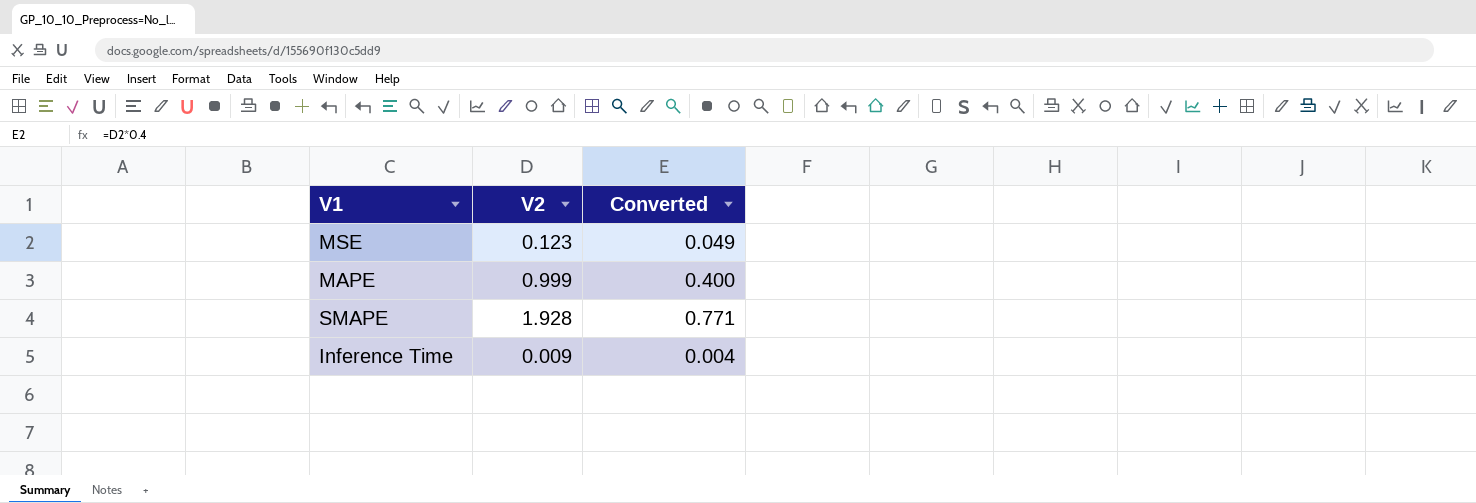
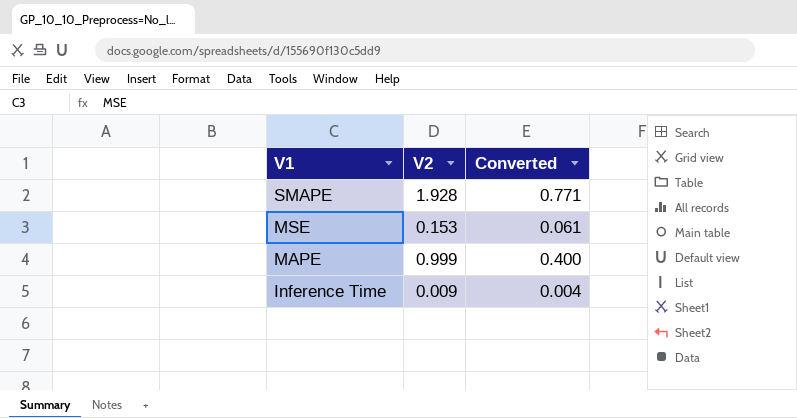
row order: none -> V1 descending
MSE | V2: 0.123 -> 0.153
MSE | Converted: 0.049 -> 0.061

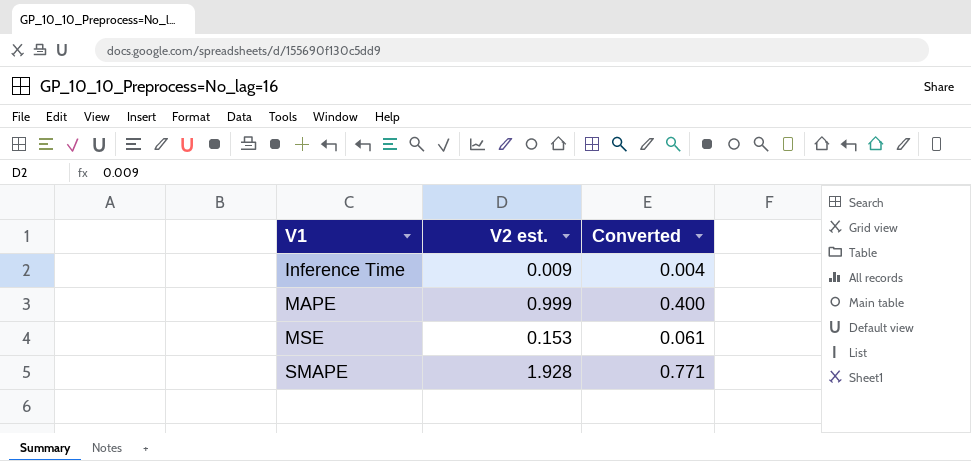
row order: V1 descending -> V1 ascending
column name: V2 -> V2 est.

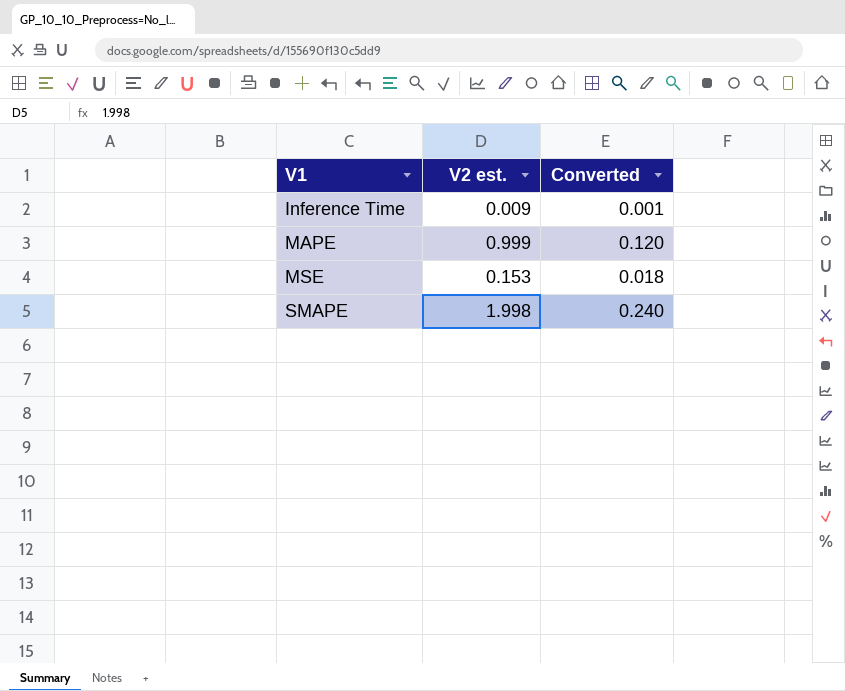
column Converted | formula: [V2 est.] * 0.4 -> [V2 est.] * 0.12
SMAPE | V2 est.: 1.928 -> 1.998

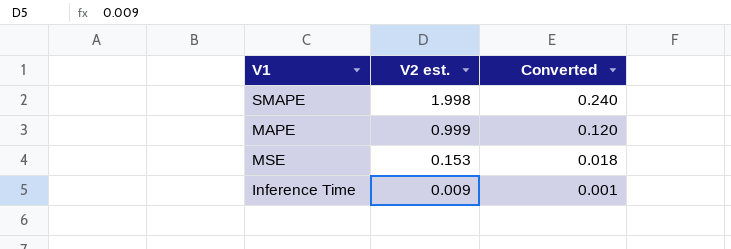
row order: V1 ascending -> V2 est. descending

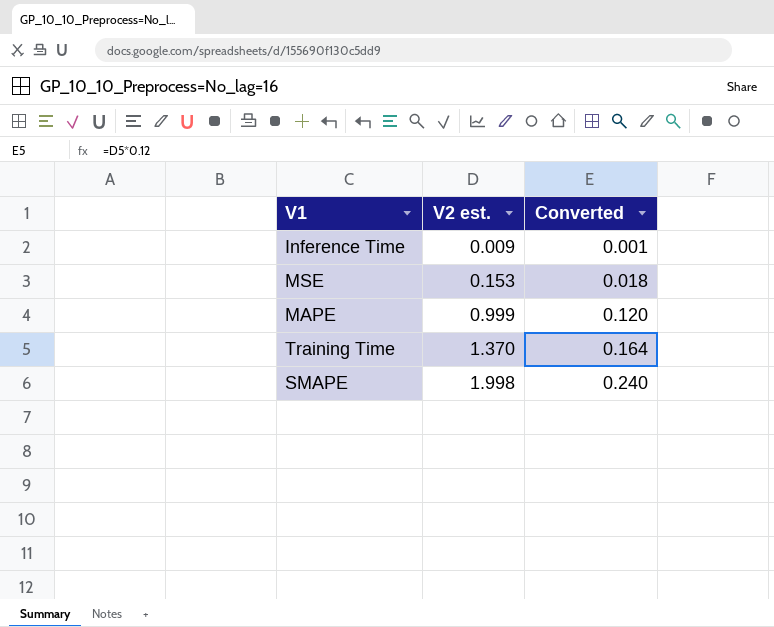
row order: V2 est. descending -> V2 est. ascending
row Training Time: none -> 1.370 | 0.164

